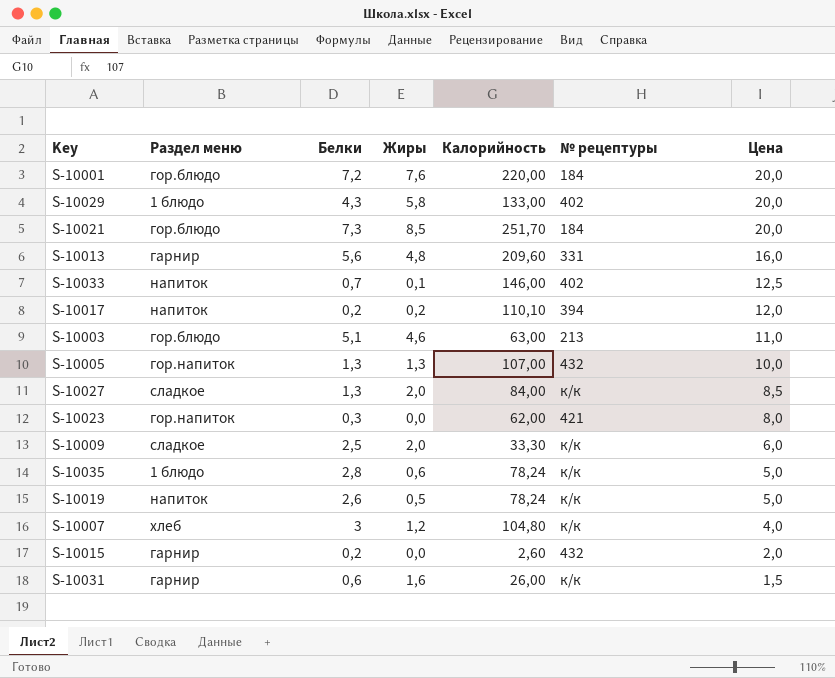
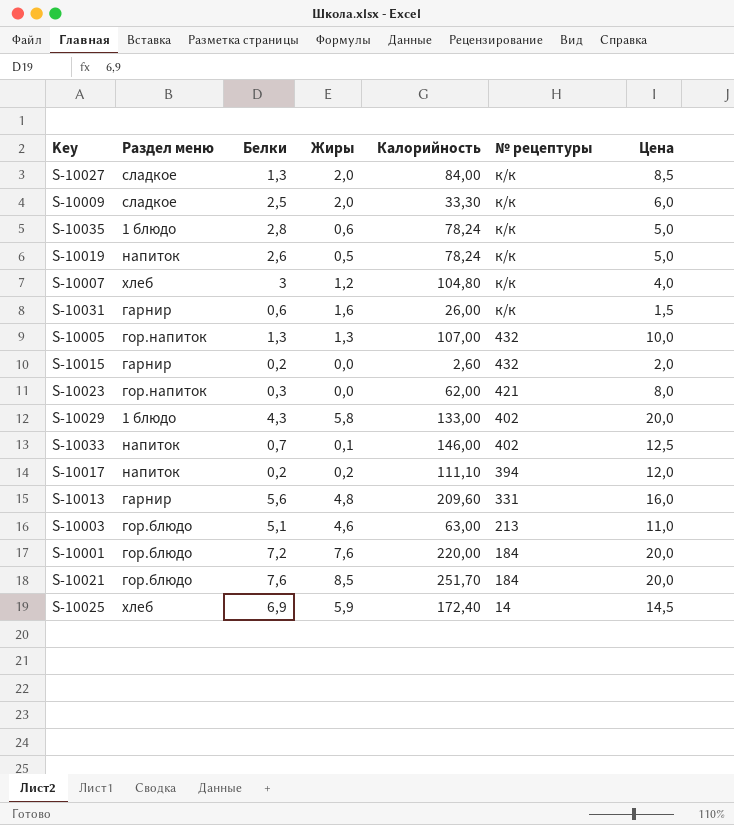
row order: Цена descending -> № рецептуры descending
S-10017 | Калорийность: 110,10 -> 111,10
S-10021 | Белки: 7,3 -> 7,6
row S-10025: none -> хлеб | 6,9 | 5,9 | 172,40 | 14 | 14,5

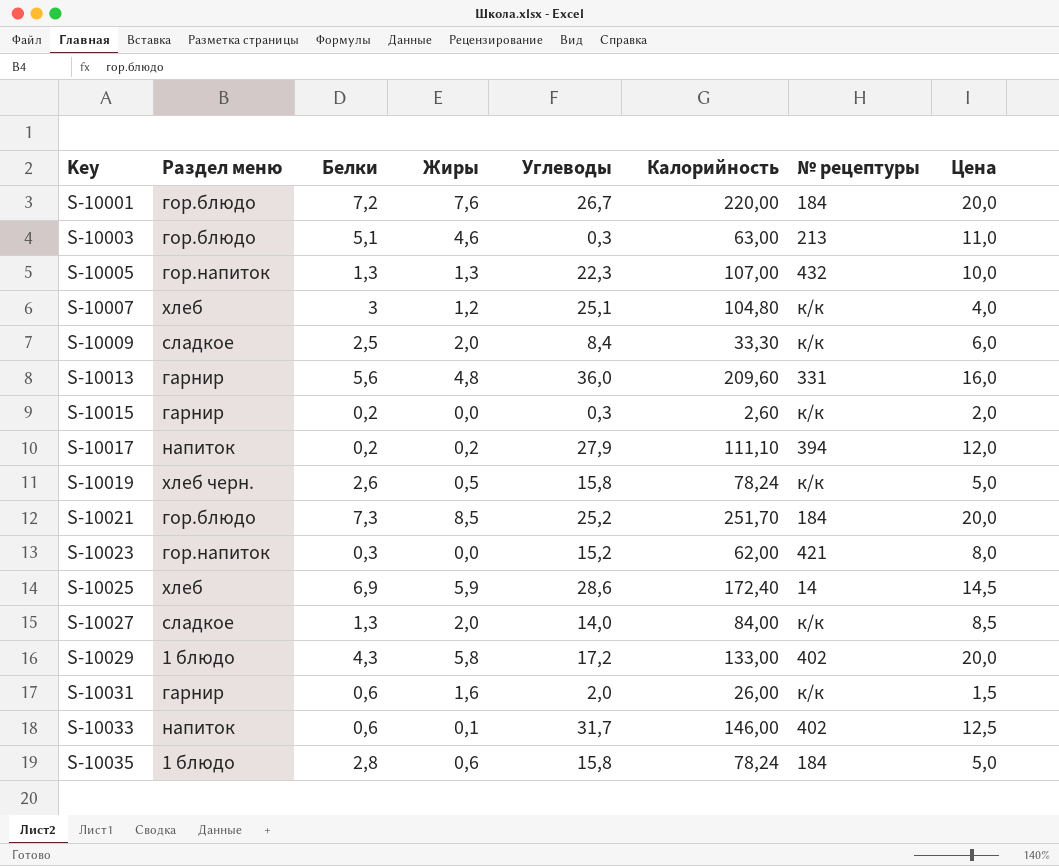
row order: № рецептуры descending -> Key ascending
column Углеводы | position: none -> 5
S-10015 | № рецептуры: 432 -> к/к
S-10019 | Раздел меню: напиток -> хлеб черн.
S-10021 | Белки: 7,6 -> 7,3
S-10033 | Белки: 0,7 -> 0,6
S-10035 | № рецептуры: к/к -> 184

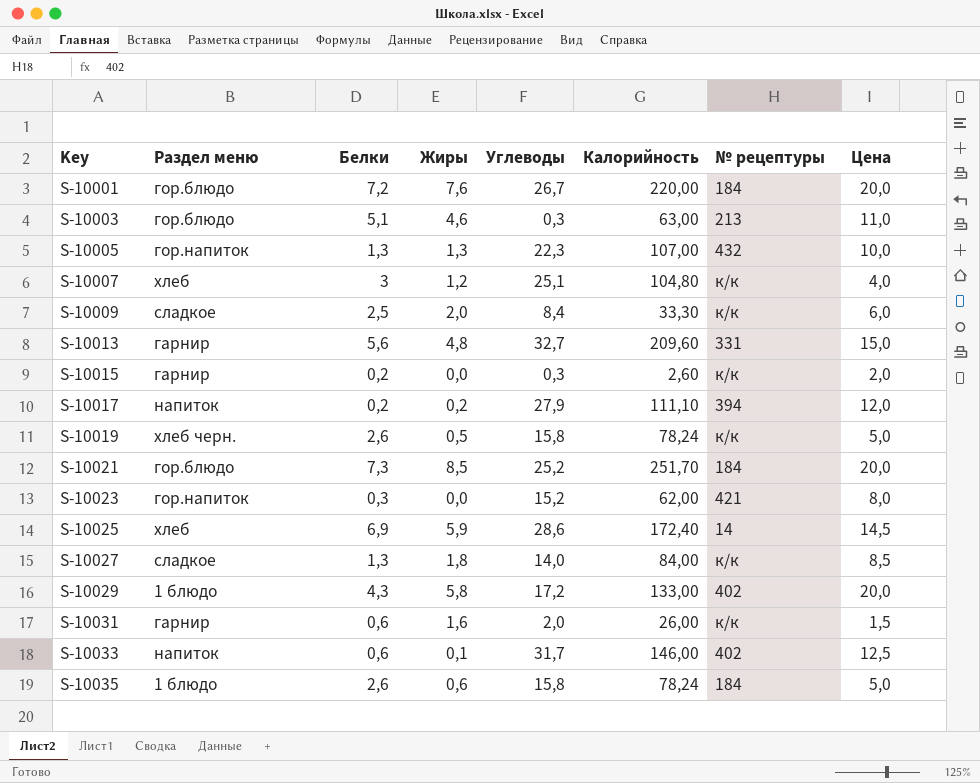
S-10013 | Углеводы: 36,0 -> 32,7
S-10013 | Цена: 16,0 -> 15,0
S-10027 | Жиры: 2,0 -> 1,8
S-10035 | Белки: 2,8 -> 2,6

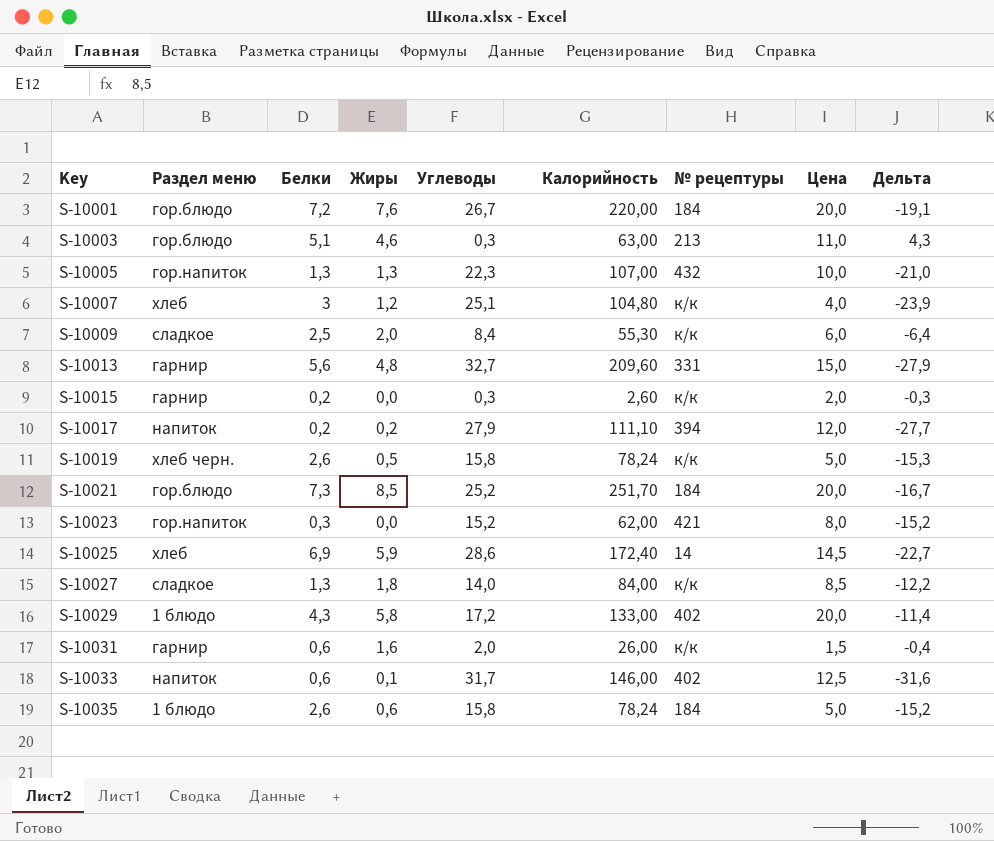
column Дельта | formula: none -> [Жиры] - [Углеводы]
S-10009 | Калорийность: 33,30 -> 55,30

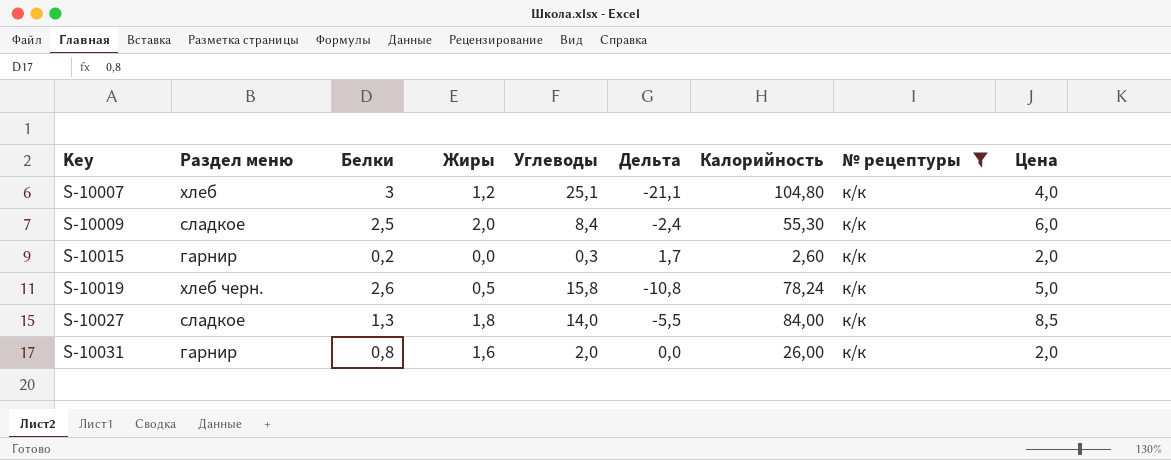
filter: none -> № рецептуры = к/к
column Дельта | formula: [Жиры] - [Углеводы] -> [Цена] - [Углеводы]
column Дельта | position: 9 -> 6
S-10031 | Белки: 0,6 -> 0,8
S-10031 | Цена: 1,5 -> 2,0

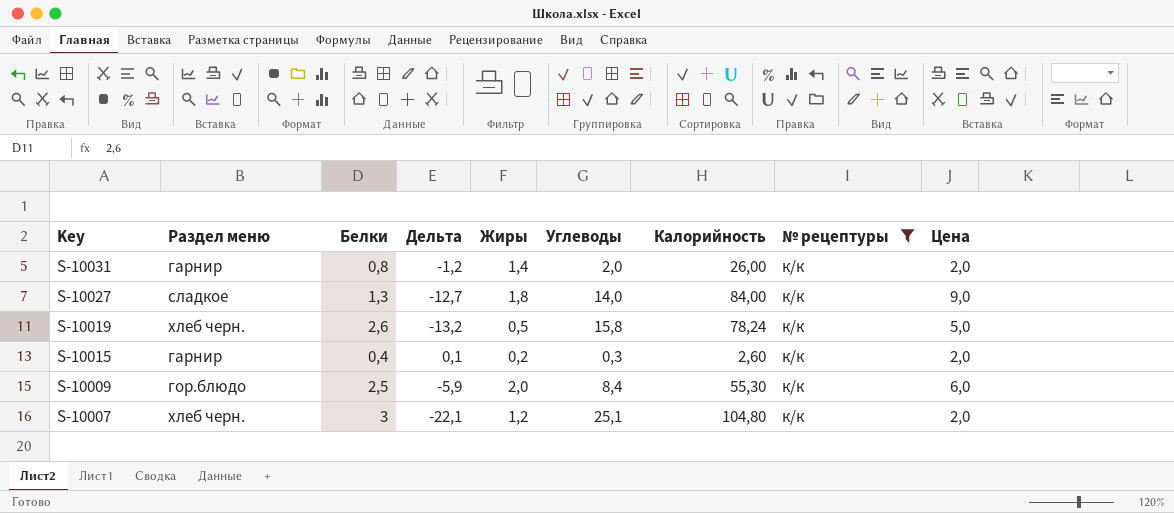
row order: Key ascending -> Key descending
column Дельта | formula: [Цена] - [Углеводы] -> [Белки] - [Углеводы]
column Дельта | position: 6 -> 4
S-10031 | Жиры: 1,6 -> 1,4
S-10027 | Цена: 8,5 -> 9,0
S-10015 | Белки: 0,2 -> 0,4
S-10015 | Жиры: 0,0 -> 0,2
S-10009 | Раздел меню: сладкое -> гор.блюдо
S-10007 | Раздел меню: хлеб -> хлеб черн.
S-10007 | Цена: 4,0 -> 2,0

